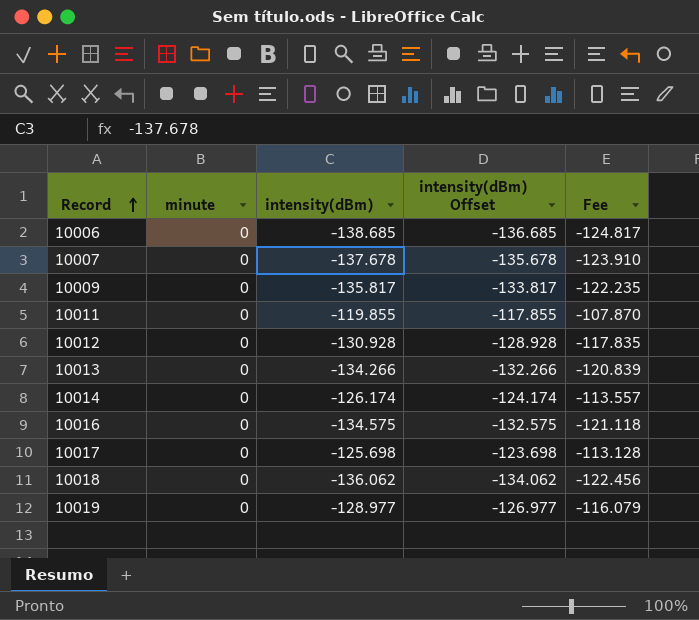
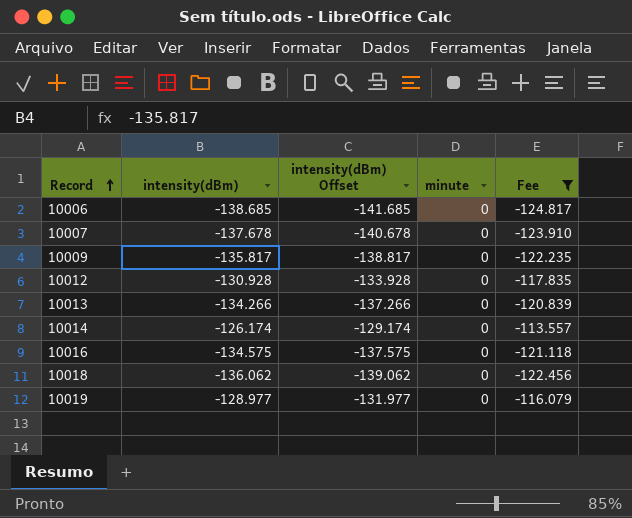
filter: none -> Fee <= -113.557
column intensity(dBm) Offset | formula: [intensity(dBm)] + 2 -> [intensity(dBm)] - 3
column minute | position: 2 -> 4

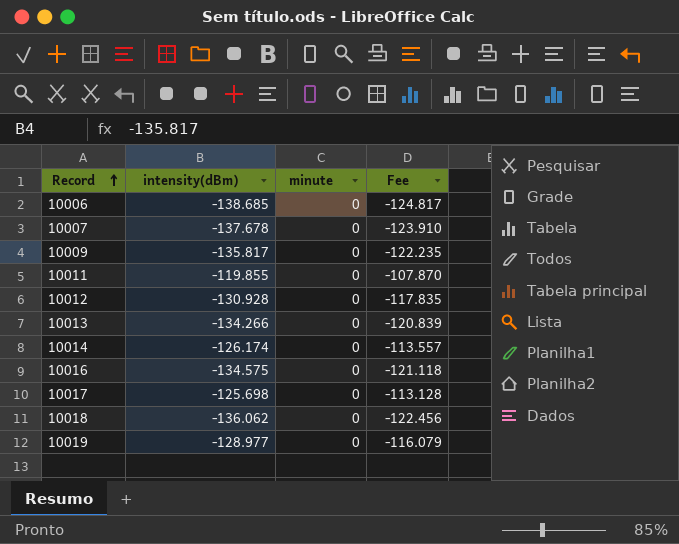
filter: Fee <= -113.557 -> none
column intensity(dBm) Offset | formula: [intensity(dBm)] - 3 -> none

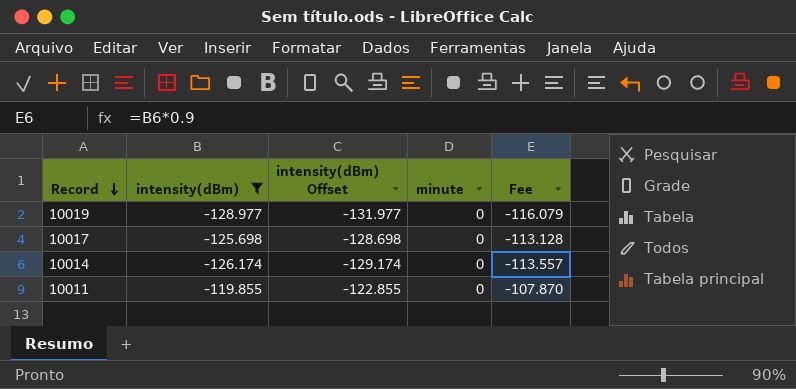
filter: none -> intensity(dBm) >= -128.977
row order: Record ascending -> Record descending
column intensity(dBm) Offset | formula: none -> [intensity(dBm)] - 3

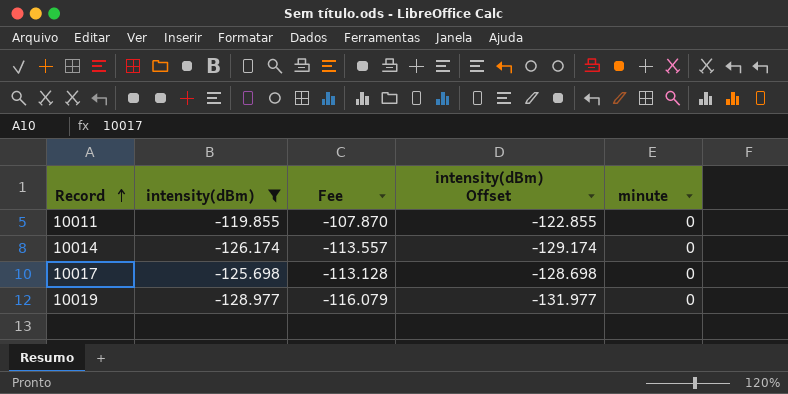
row order: Record descending -> Record ascending
column Fee | position: 5 -> 3

